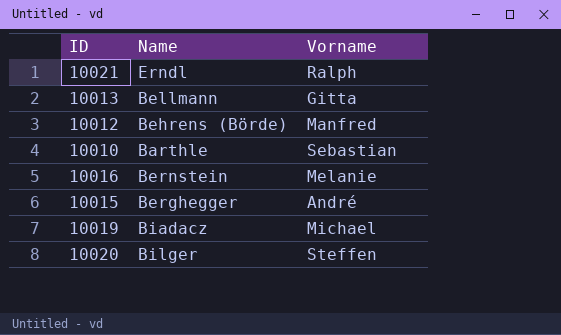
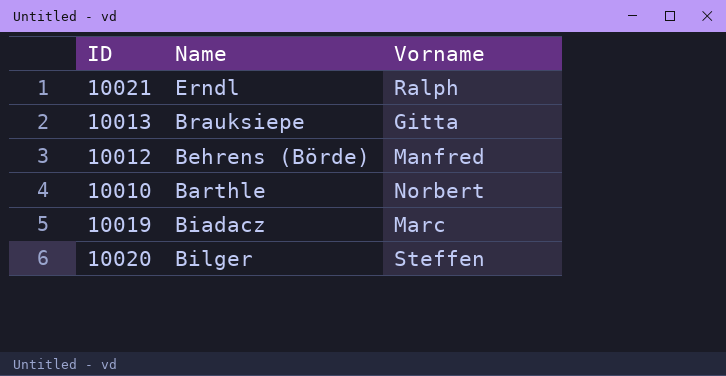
row 10016: Bernstein | Melanie -> none
row 10015: Berghegger | André -> none
10013 | Name: Bellmann -> Brauksiepe
10010 | Vorname: Sebastian -> Norbert
10019 | Vorname: Michael -> Marc

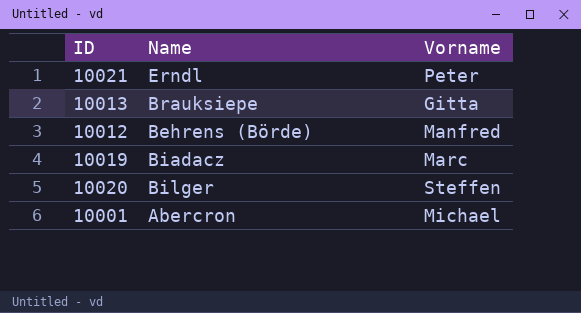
row 10010: Barthle | Norbert -> none
10021 | Vorname: Ralph -> Peter
row 10001: none -> Abercron | Michael

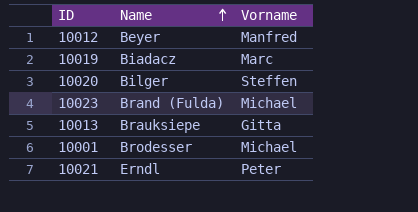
row order: none -> Name ascending
10012 | Name: Behrens (Börde) -> Beyer
row 10023: none -> Brand (Fulda) | Michael
10001 | Name: Abercron -> Brodesser

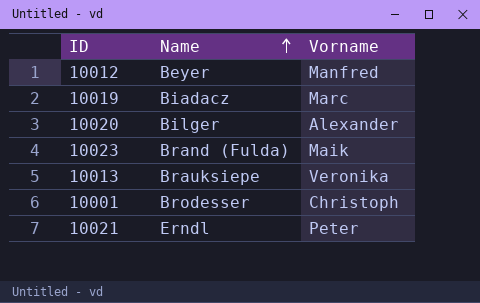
10020 | Vorname: Steffen -> Alexander
10023 | Vorname: Michael -> Maik
10013 | Vorname: Gitta -> Veronika
10001 | Vorname: Michael -> Christoph

